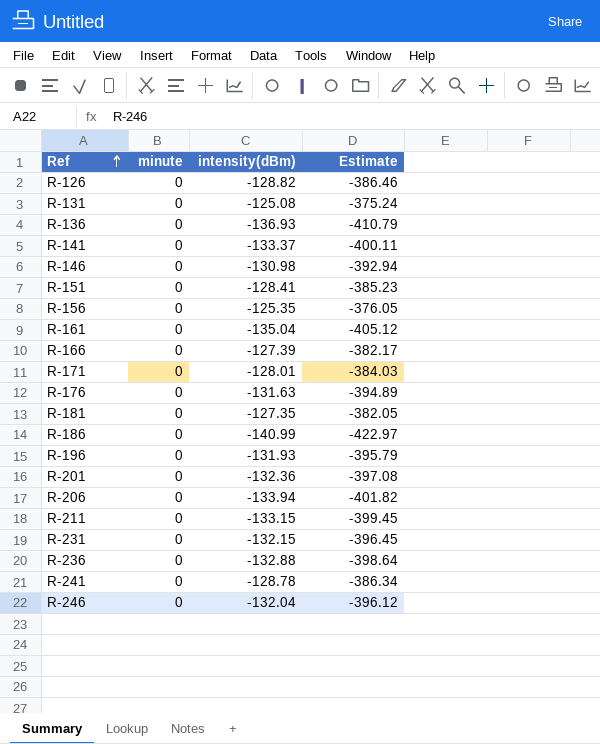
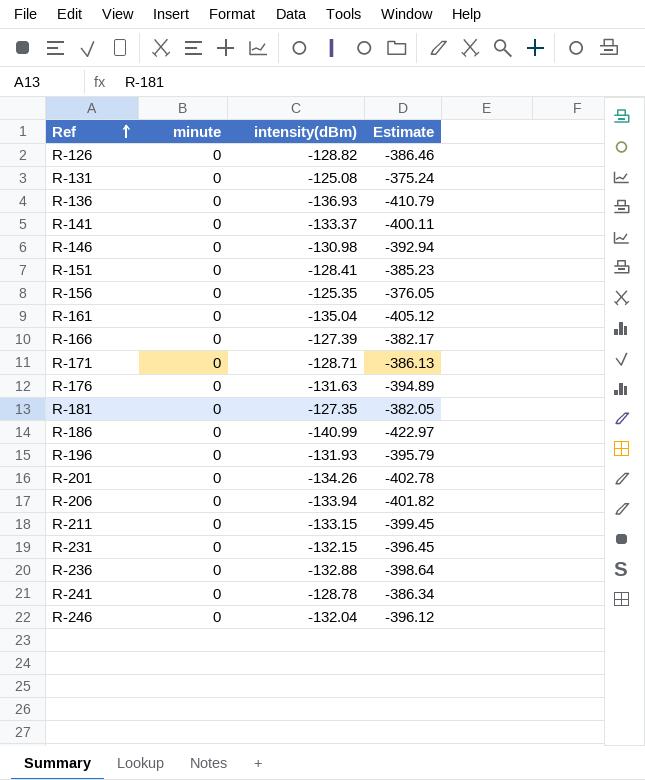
R-171 | intensity(dBm): -128.01 -> -128.71
R-171 | Estimate: -384.03 -> -386.13
R-201 | intensity(dBm): -132.36 -> -134.26
R-201 | Estimate: -397.08 -> -402.78

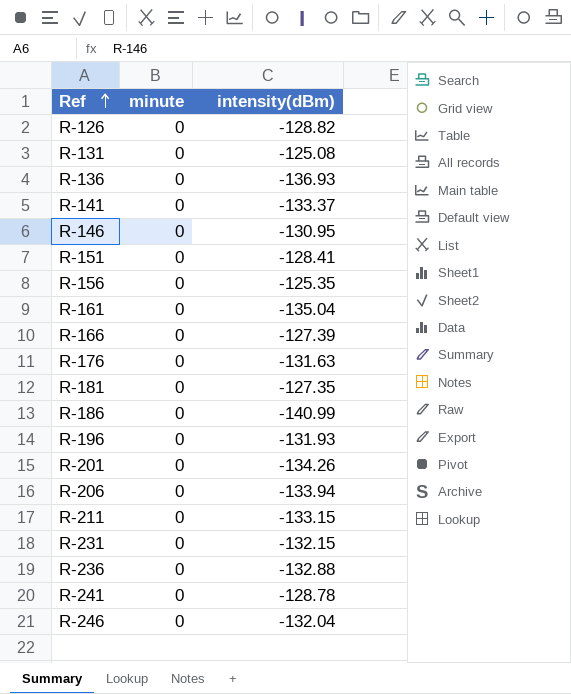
column Estimate | formula: [intensity(dBm)] * 3 -> none
row R-171: 0 | -128.71 | -386.13 -> none
R-146 | intensity(dBm): -130.98 -> -130.95

